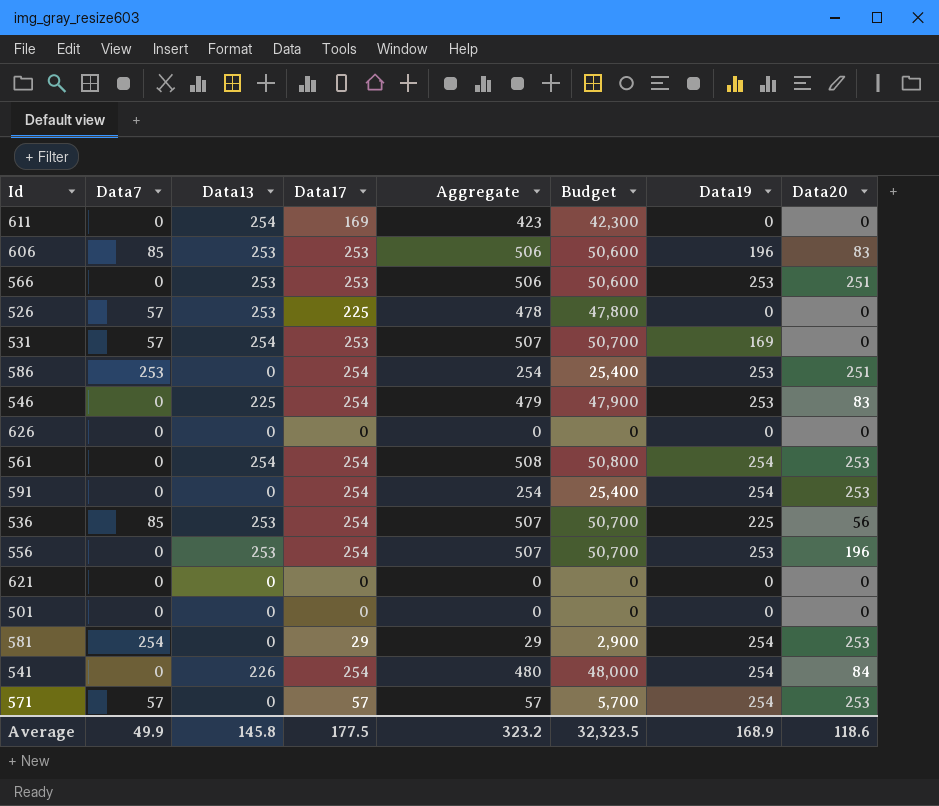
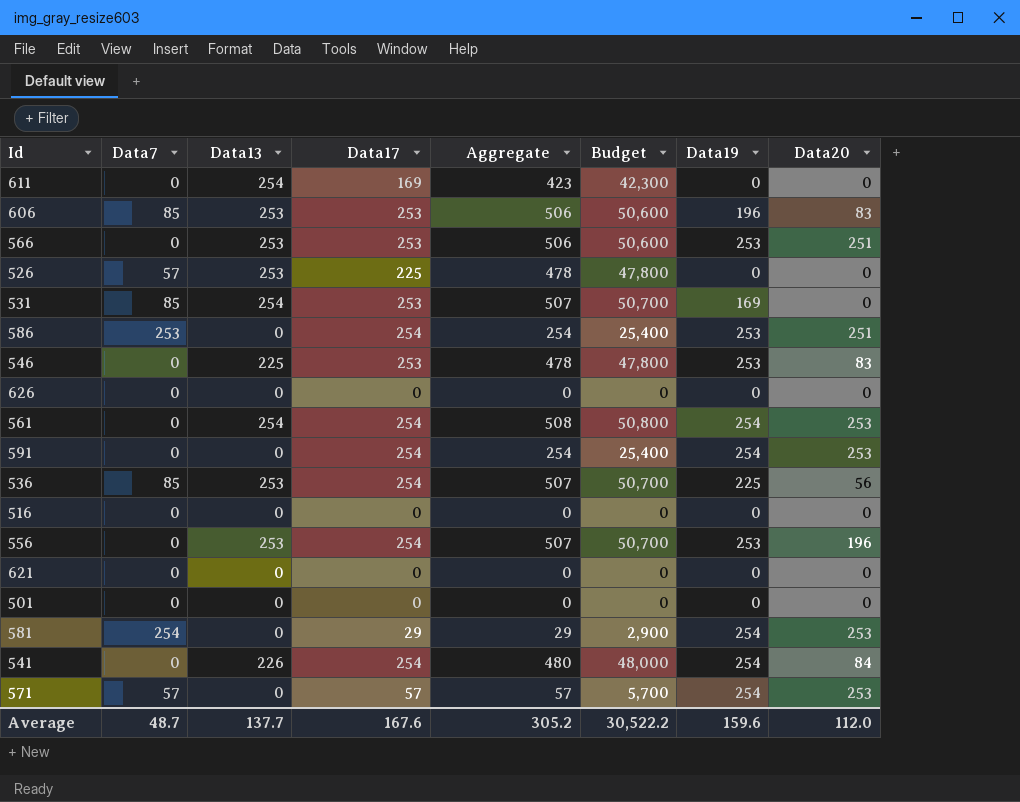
531 | Data7: 57 -> 85
546 | Data17: 254 -> 253
546 | Aggregate: 479 -> 478
546 | Budget: 47,900 -> 47,800
row 516: none -> 0 | 0 | 0 | 0 | 0 | 0 | 0
Average | Data7: 49.9 -> 48.7
Average | Data13: 145.8 -> 137.7
Average | Data17: 177.5 -> 167.6
Average | Aggregate: 323.2 -> 305.2
Average | Budget: 32,323.5 -> 30,522.2
Average | Data19: 168.9 -> 159.6
Average | Data20: 118.6 -> 112.0

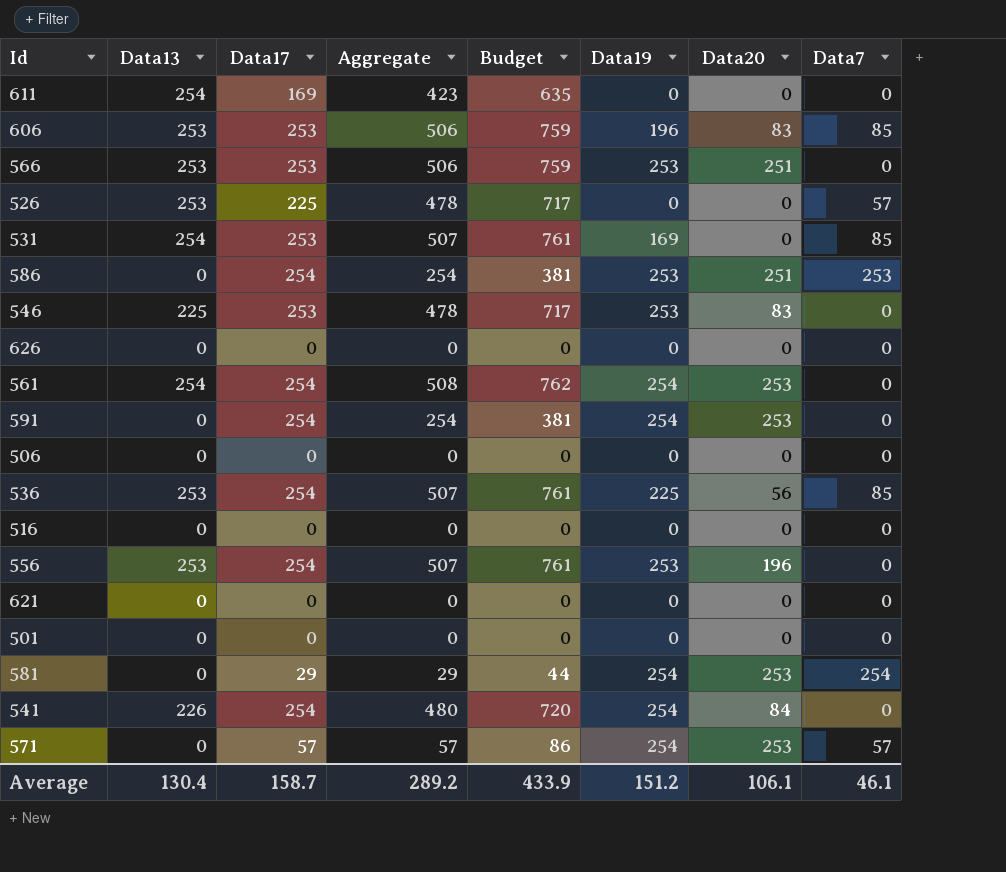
column Budget | formula: [Aggregate] * 100 -> [Aggregate] * 1.5
column Data7 | position: 2 -> 8
row 506: none -> 0 | 0 | 0 | 0 | 0 | 0 | 0
Average | Data13: 137.7 -> 130.4
Average | Data17: 167.6 -> 158.7
Average | Aggregate: 305.2 -> 289.2
Average | Budget: 30,522.2 -> 433.9
Average | Data19: 159.6 -> 151.2
Average | Data20: 112.0 -> 106.1
Average | Data7: 48.7 -> 46.1

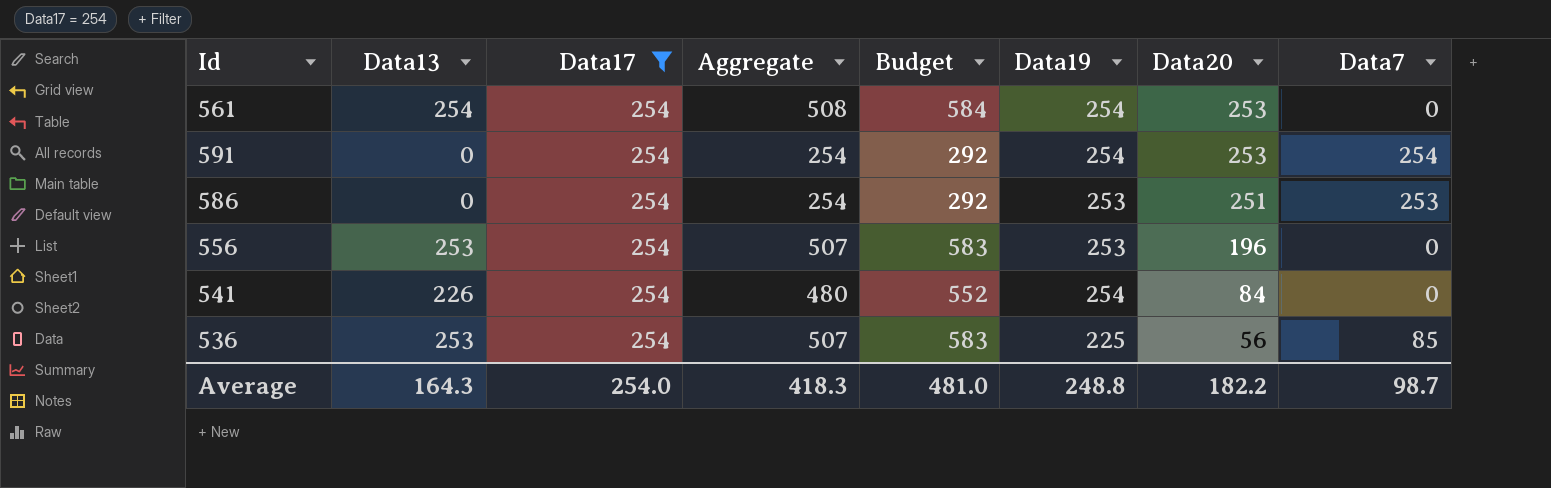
filter: none -> Data17 = 254
row order: none -> Data20 descending
column Budget | formula: [Aggregate] * 1.5 -> [Aggregate] * 1.15
591 | Data7: 0 -> 254
Average | Data13: 130.4 -> 164.3
Average | Data17: 158.7 -> 254.0
Average | Aggregate: 289.2 -> 418.3
Average | Budget: 433.9 -> 481.0
Average | Data19: 151.2 -> 248.8
Average | Data20: 106.1 -> 182.2
Average | Data7: 46.1 -> 98.7

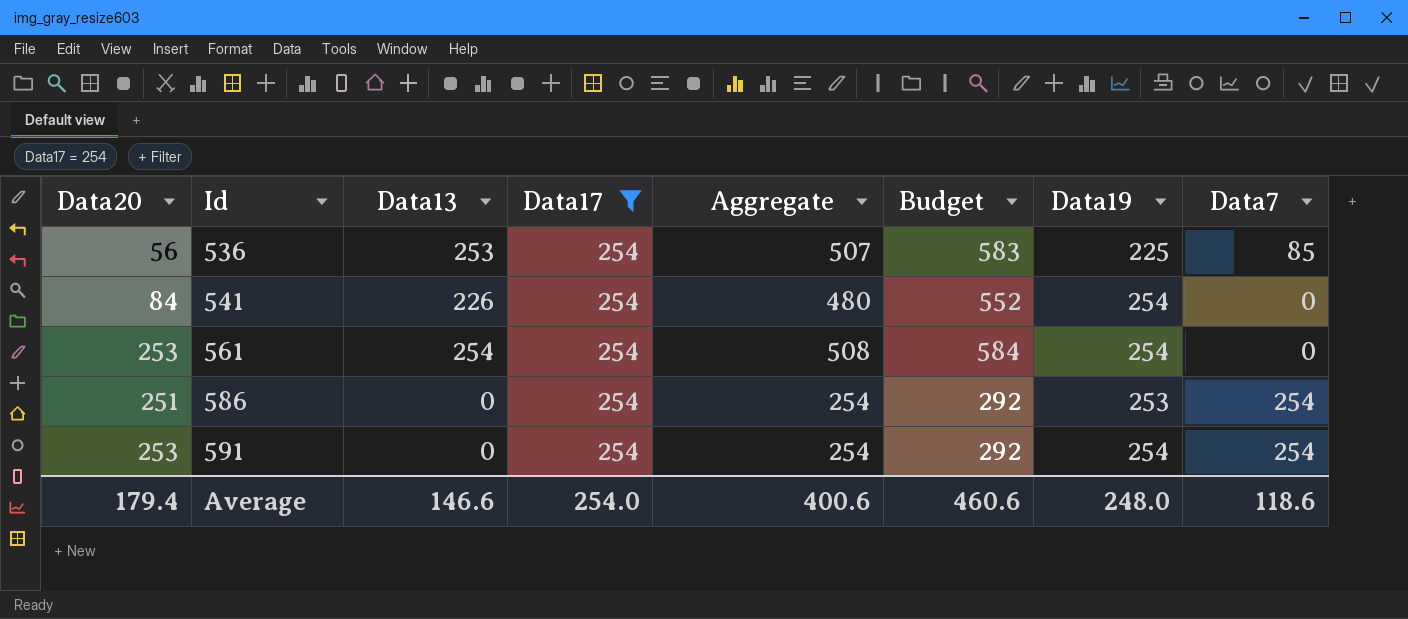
row order: Data20 descending -> Id ascending
column Data20 | position: 7 -> 1
row 556: 253 | 254 | 507 | 583 | 253 | 196 | 0 -> none
586 | Data7: 253 -> 254
Average | Data20: 182.2 -> 179.4
Average | Data13: 164.3 -> 146.6
Average | Aggregate: 418.3 -> 400.6
Average | Budget: 481.0 -> 460.6
Average | Data19: 248.8 -> 248.0
Average | Data7: 98.7 -> 118.6

